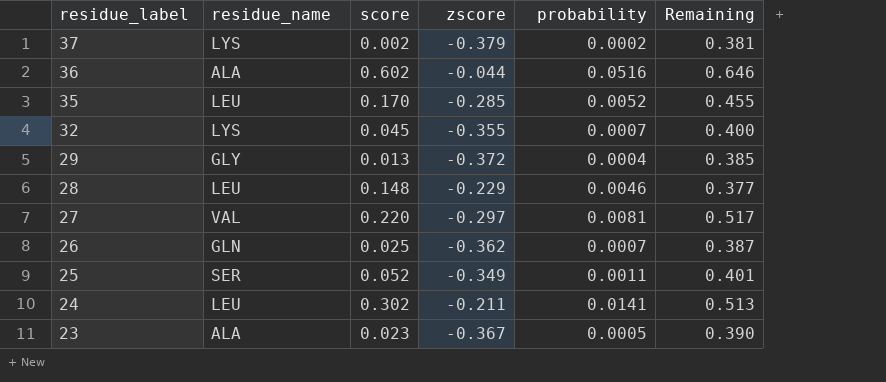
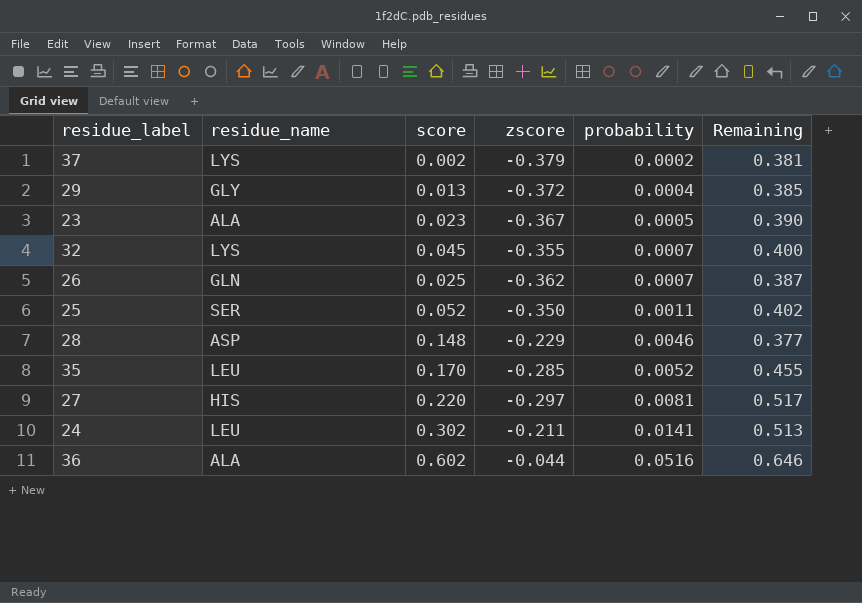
row order: residue_label descending -> probability ascending
25 | zscore: -0.349 -> -0.350
25 | Remaining: 0.401 -> 0.402
28 | residue_name: LEU -> ASP
27 | residue_name: VAL -> HIS

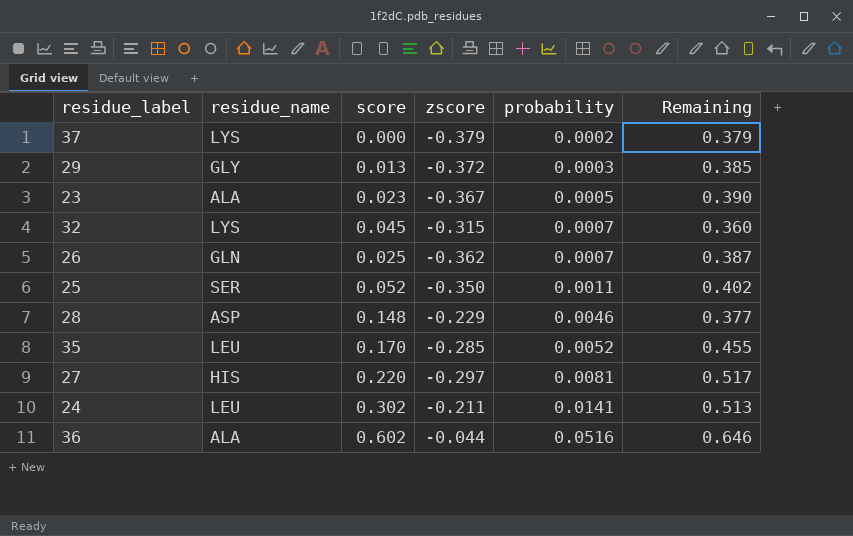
37 | score: 0.002 -> 0.000
37 | Remaining: 0.381 -> 0.379
29 | probability: 0.0004 -> 0.0003
32 | zscore: -0.355 -> -0.315
32 | Remaining: 0.400 -> 0.360

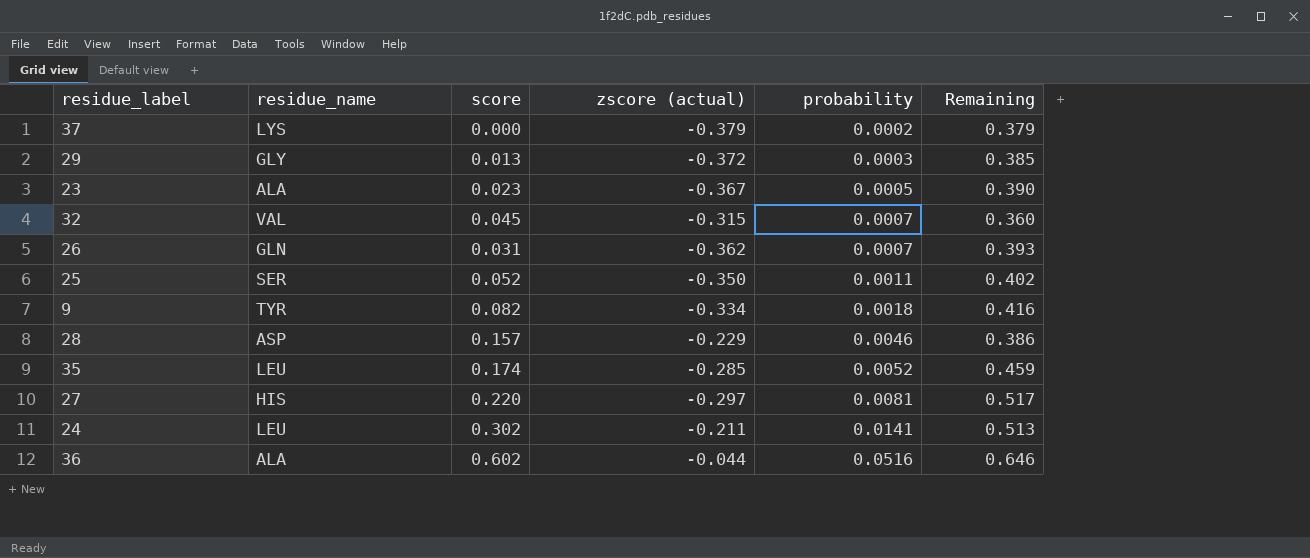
column name: zscore -> zscore (actual)
32 | residue_name: LYS -> VAL
26 | score: 0.025 -> 0.031
26 | Remaining: 0.387 -> 0.393
row 9: none -> TYR | 0.082 | -0.334 | 0.0018 | 0.416
28 | score: 0.148 -> 0.157
28 | Remaining: 0.377 -> 0.386
35 | score: 0.170 -> 0.174
35 | Remaining: 0.455 -> 0.459

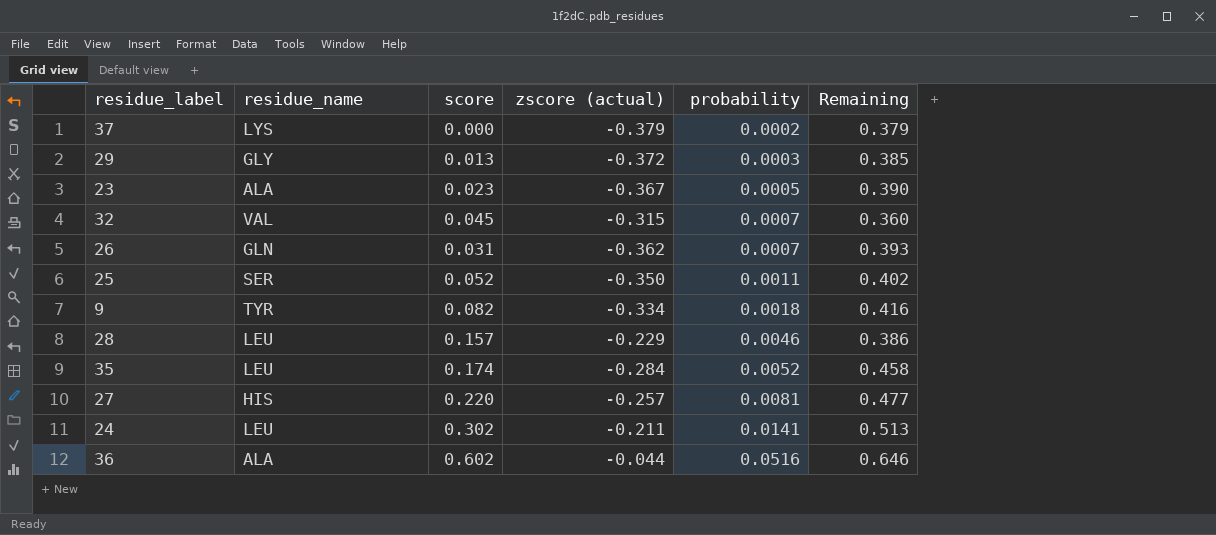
28 | residue_name: ASP -> LEU
35 | zscore (actual): -0.285 -> -0.284
35 | Remaining: 0.459 -> 0.458
27 | zscore (actual): -0.297 -> -0.257
27 | Remaining: 0.517 -> 0.477

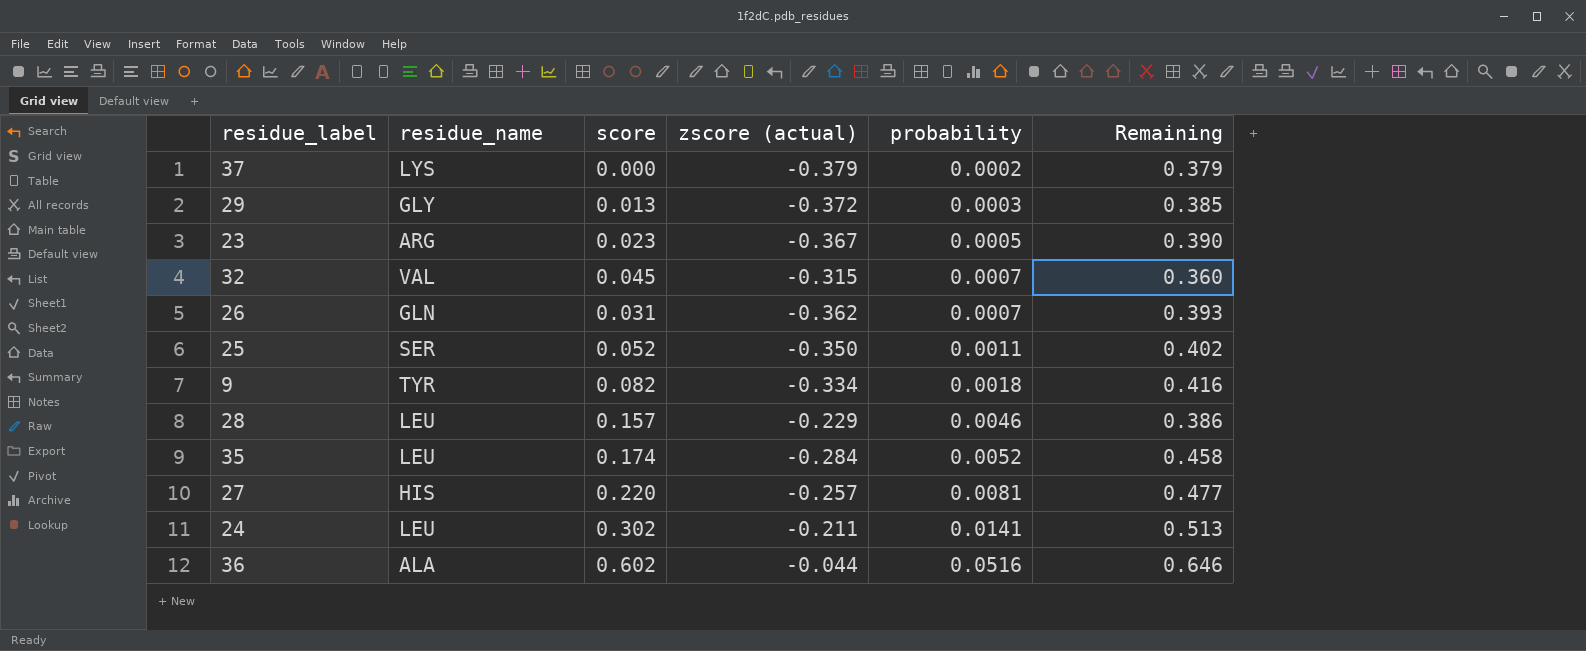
23 | residue_name: ALA -> ARG

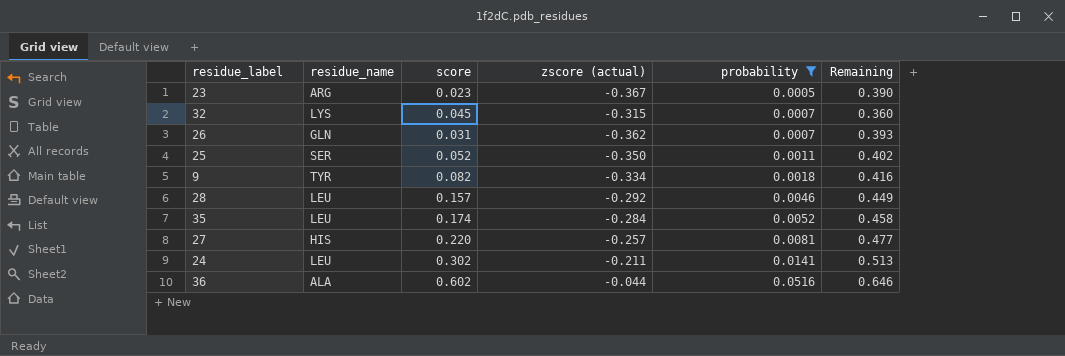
filter: none -> probability >= 0.0005
32 | residue_name: VAL -> LYS
28 | zscore (actual): -0.229 -> -0.292
28 | Remaining: 0.386 -> 0.449

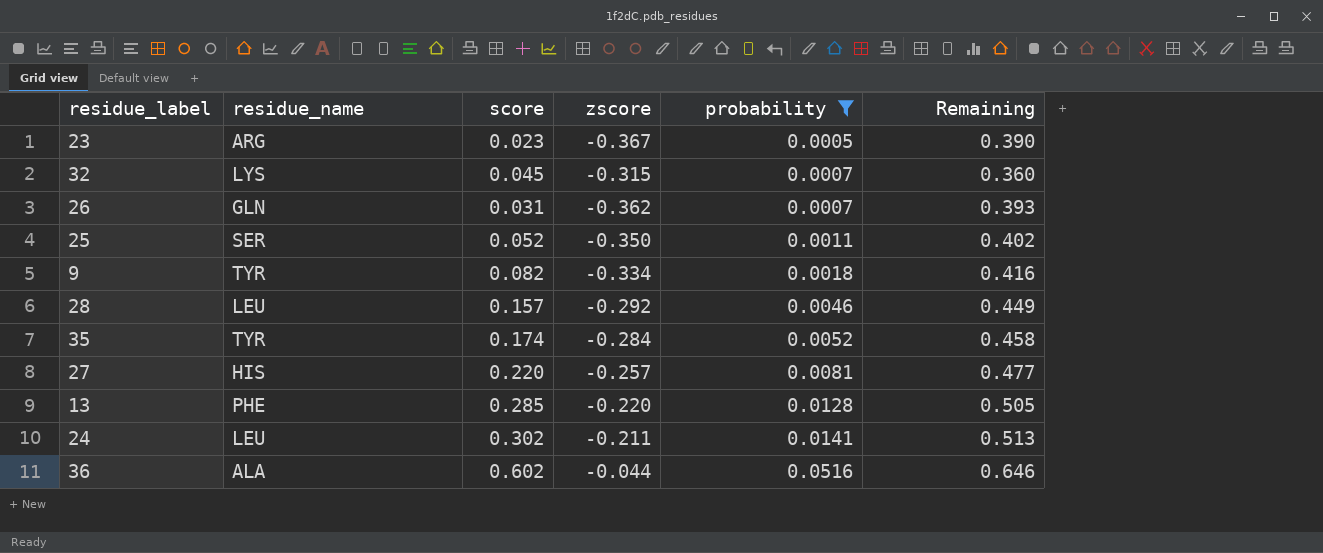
column name: zscore (actual) -> zscore
35 | residue_name: LEU -> TYR
row 13: none -> PHE | 0.285 | -0.220 | 0.0128 | 0.505

